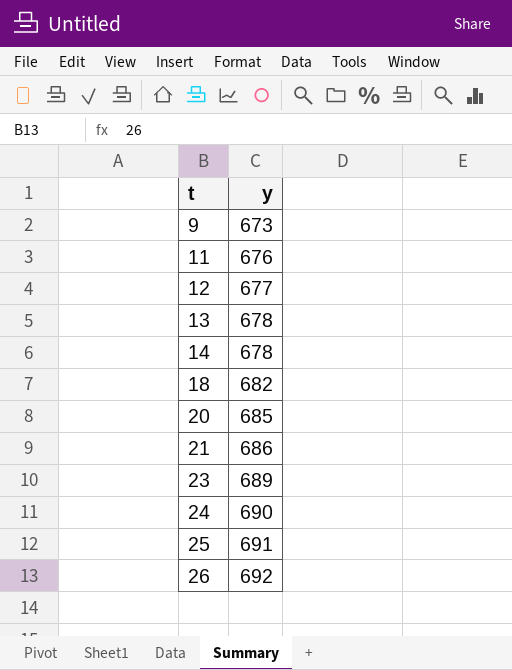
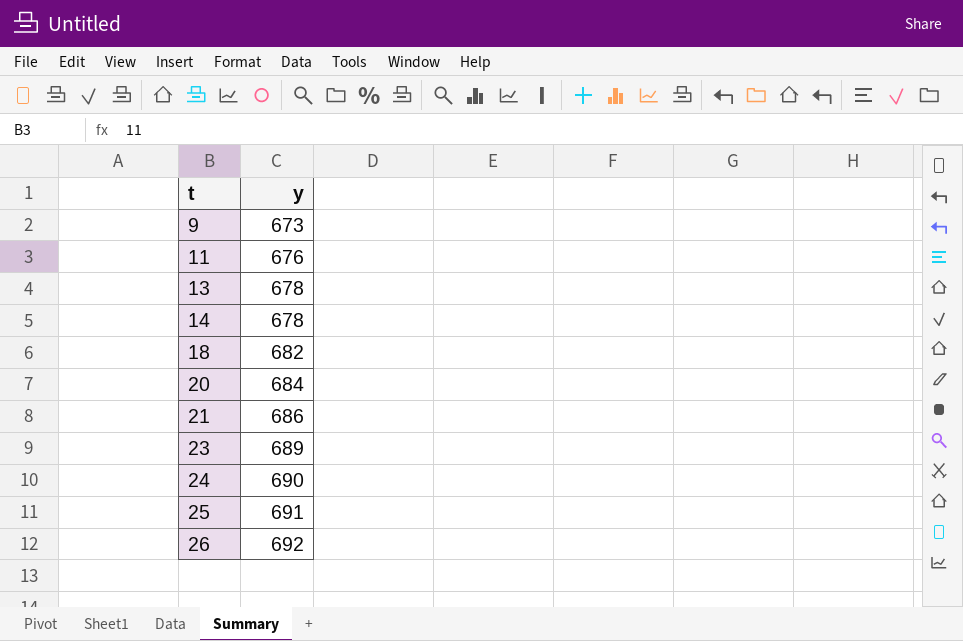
row 12: 677 -> none
20 | y: 685 -> 684

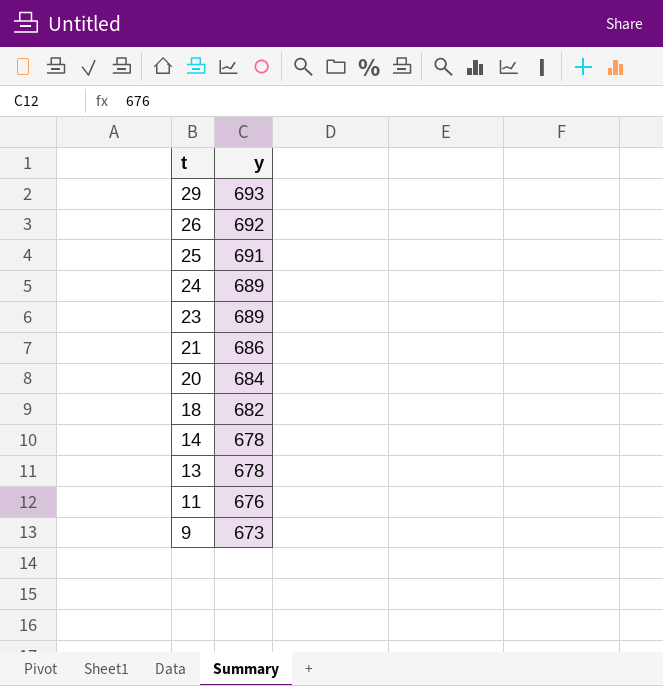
row order: t ascending -> t descending
row 29: none -> 693
24 | y: 690 -> 689

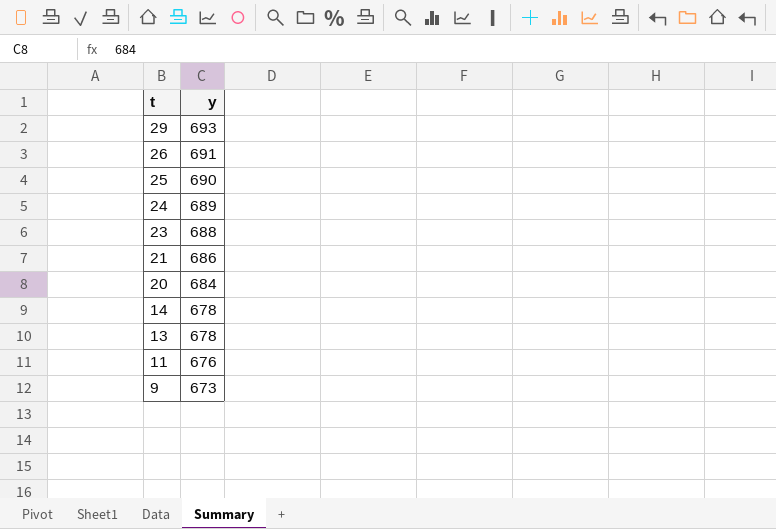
row 18: 682 -> none
26 | y: 692 -> 691
25 | y: 691 -> 690
23 | y: 689 -> 688

